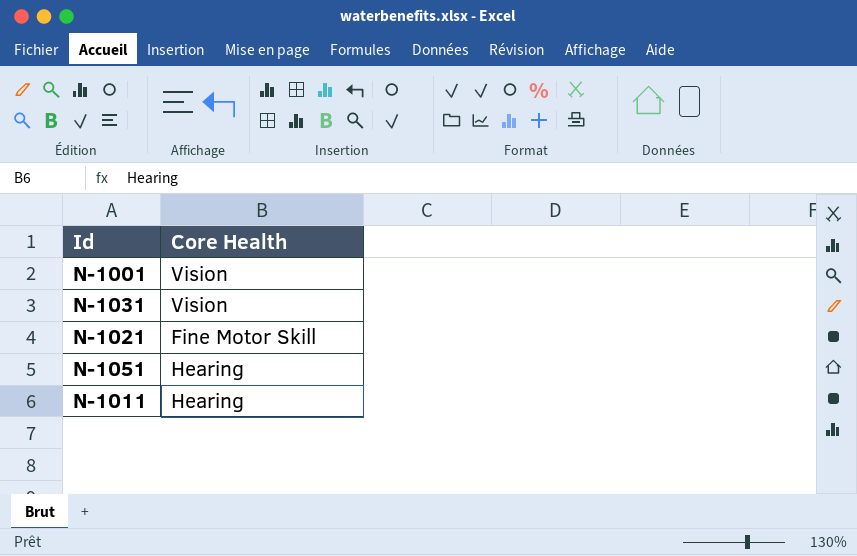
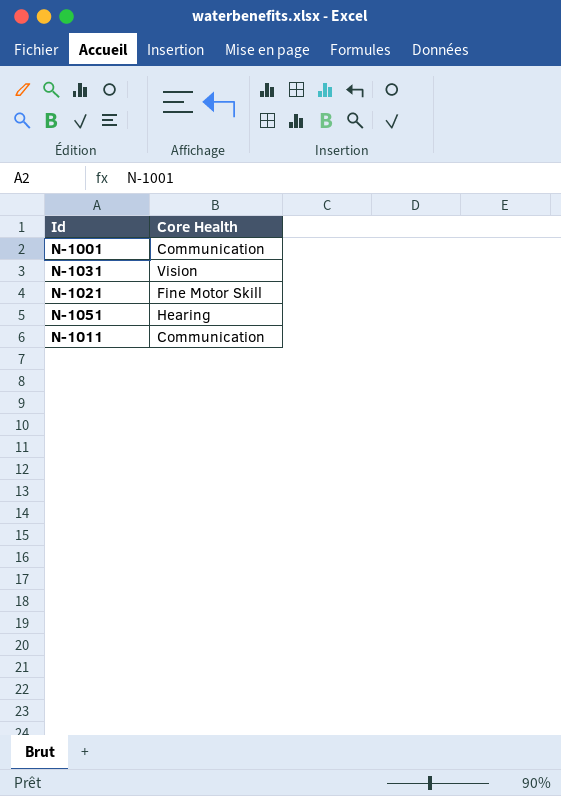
N-1001 | Core Health: Vision -> Communication
N-1011 | Core Health: Hearing -> Communication

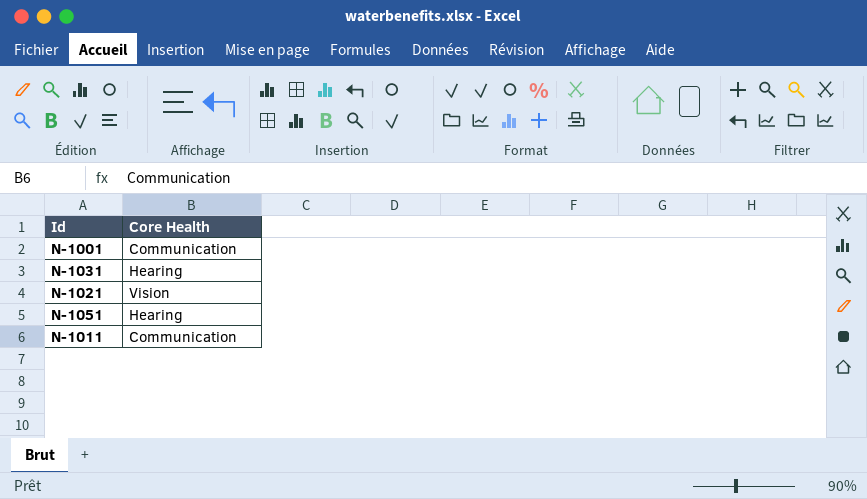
N-1031 | Core Health: Vision -> Hearing
N-1021 | Core Health: Fine Motor Skill -> Vision

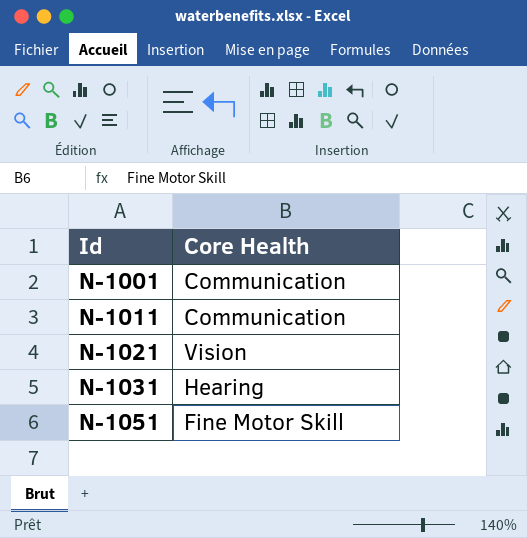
row order: none -> Id ascending
N-1051 | Core Health: Hearing -> Fine Motor Skill

